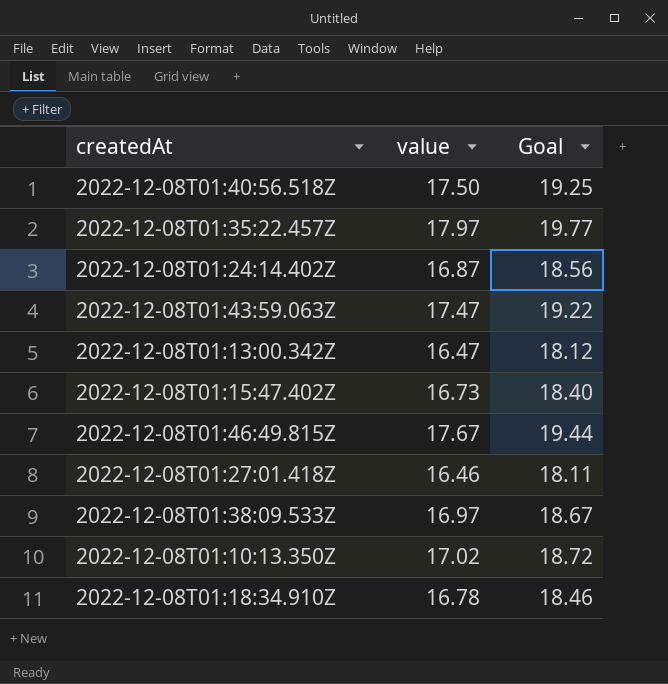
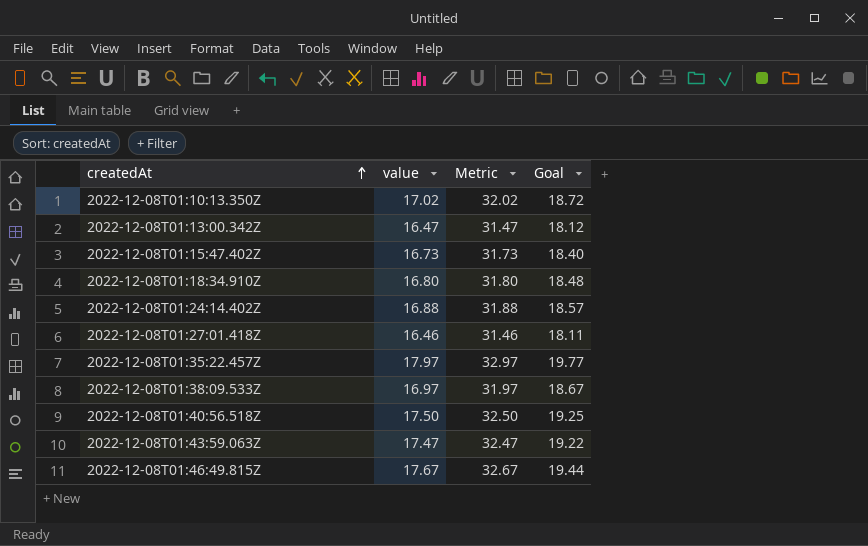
row order: none -> createdAt ascending
column Metric | formula: none -> [value] + 15
2022-12-08T01:18:34.910Z | value: 16.78 -> 16.80
2022-12-08T01:18:34.910Z | Goal: 18.46 -> 18.48
2022-12-08T01:24:14.402Z | value: 16.87 -> 16.88
2022-12-08T01:24:14.402Z | Goal: 18.56 -> 18.57

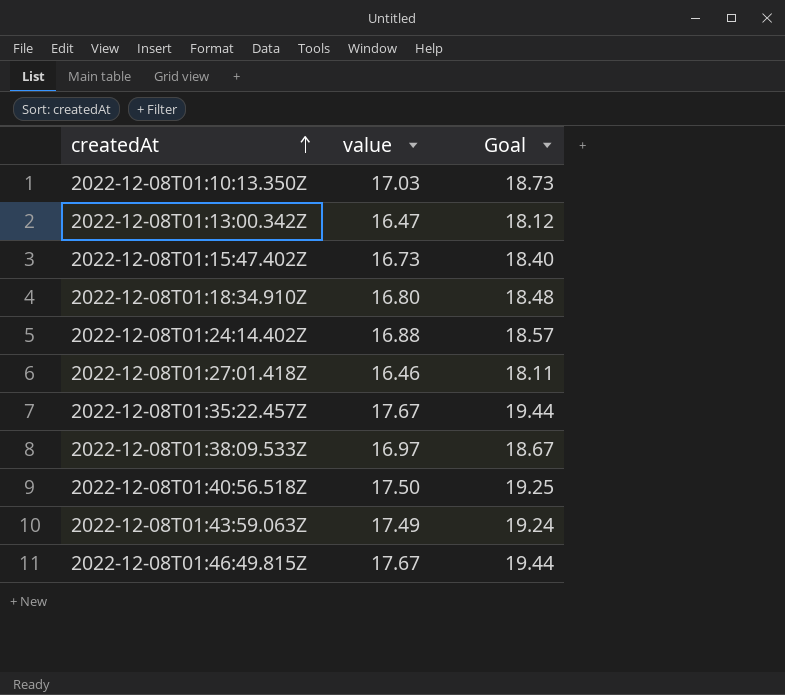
column Metric | formula: [value] + 15 -> none
2022-12-08T01:10:13.350Z | value: 17.02 -> 17.03
2022-12-08T01:10:13.350Z | Goal: 18.72 -> 18.73
2022-12-08T01:35:22.457Z | value: 17.97 -> 17.67
2022-12-08T01:35:22.457Z | Goal: 19.77 -> 19.44
2022-12-08T01:43:59.063Z | value: 17.47 -> 17.49
2022-12-08T01:43:59.063Z | Goal: 19.22 -> 19.24

